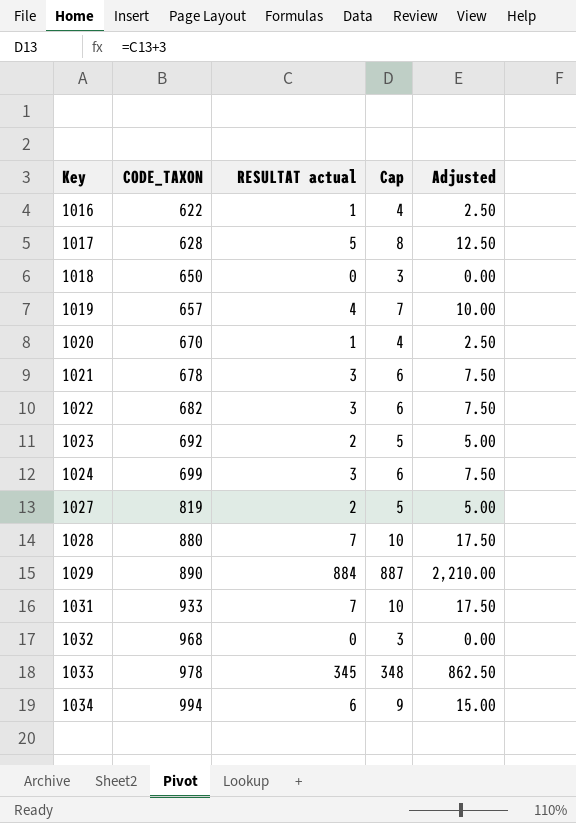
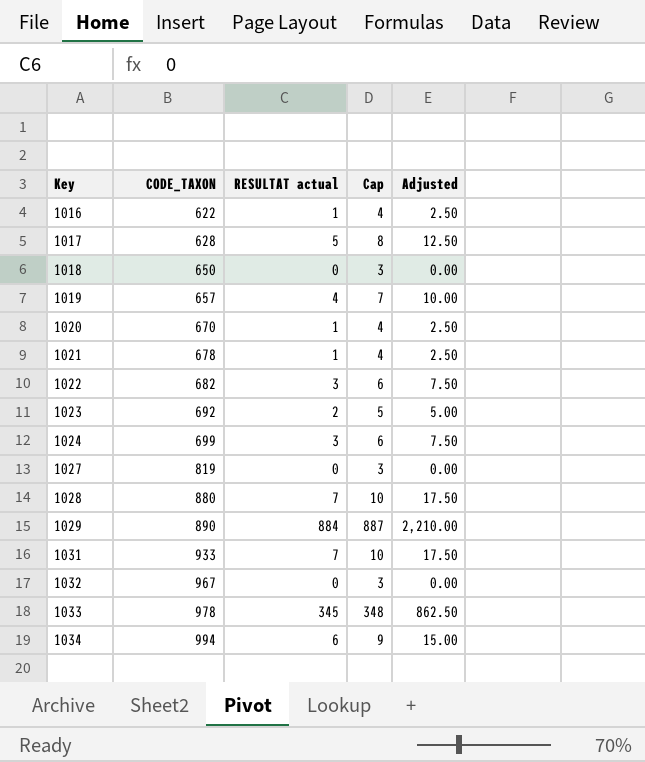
1021 | RESULTAT actual: 3 -> 1
1021 | Cap: 6 -> 4
1021 | Adjusted: 7.50 -> 2.50
1027 | RESULTAT actual: 2 -> 0
1027 | Cap: 5 -> 3
1027 | Adjusted: 5.00 -> 0.00
1032 | CODE_TAXON: 968 -> 967

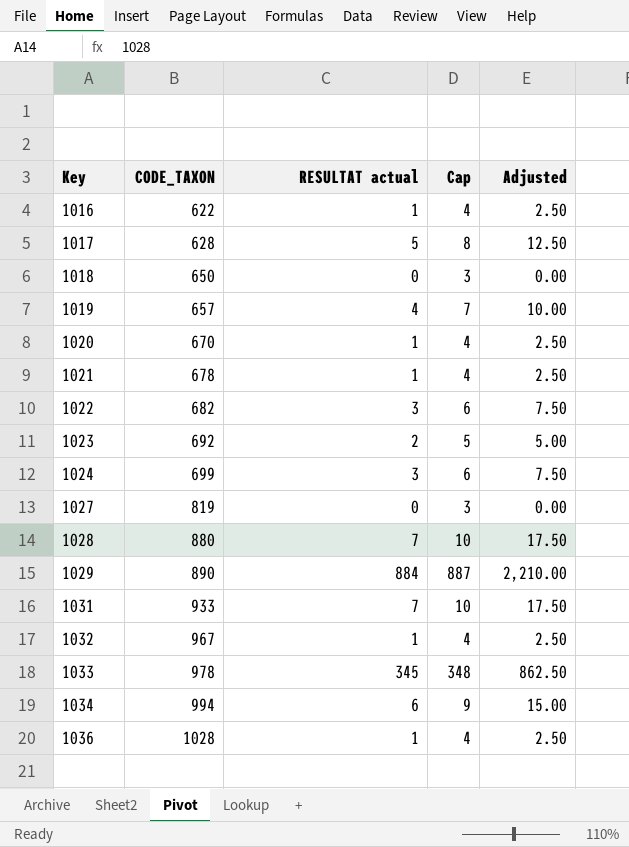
1032 | RESULTAT actual: 0 -> 1
1032 | Cap: 3 -> 4
1032 | Adjusted: 0.00 -> 2.50
row 1036: none -> 1028 | 1 | 4 | 2.50

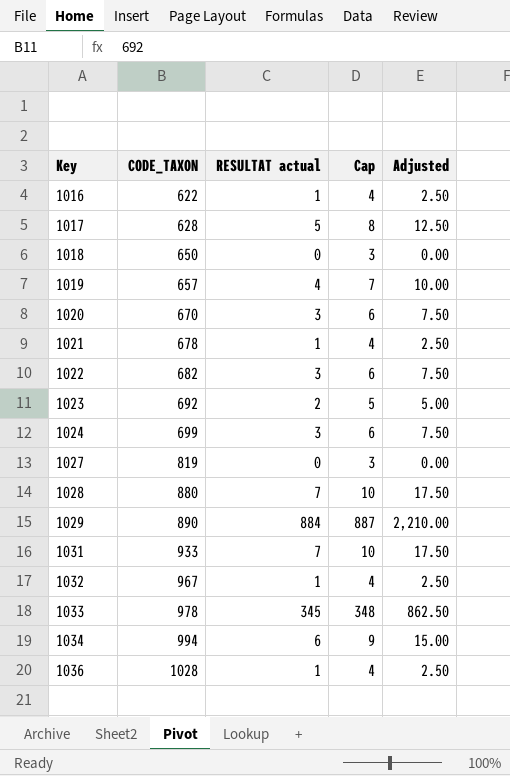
1020 | RESULTAT actual: 1 -> 3
1020 | Cap: 4 -> 6
1020 | Adjusted: 2.50 -> 7.50

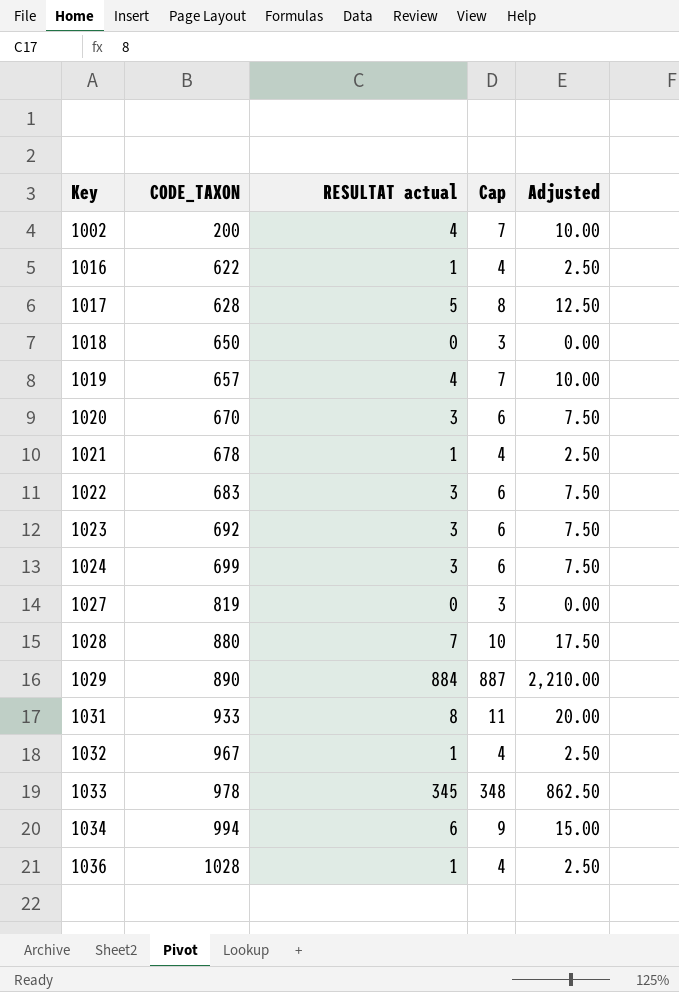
row 1002: none -> 200 | 4 | 7 | 10.00
1022 | CODE_TAXON: 682 -> 683
1023 | RESULTAT actual: 2 -> 3
1023 | Cap: 5 -> 6
1023 | Adjusted: 5.00 -> 7.50
1031 | RESULTAT actual: 7 -> 8
1031 | Cap: 10 -> 11
1031 | Adjusted: 17.50 -> 20.00

